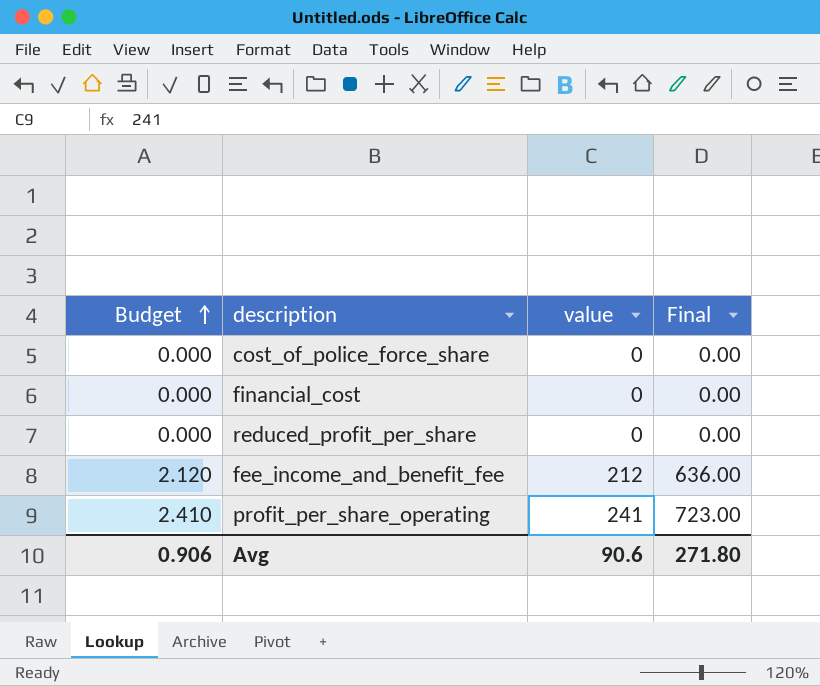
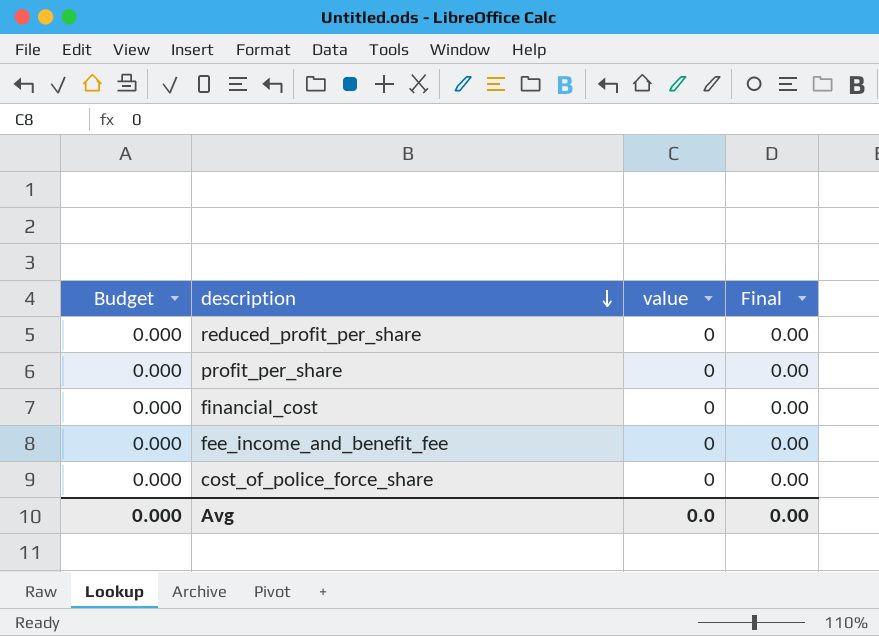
row order: Budget ascending -> description descending
row profit_per_share_operating: 2.410 | 241 | 723.00 -> none
row profit_per_share: none -> 0.000 | 0 | 0.00
fee_income_and_benefit_fee | Budget: 2.120 -> 0.000
fee_income_and_benefit_fee | value: 212 -> 0
fee_income_and_benefit_fee | Final: 636.00 -> 0.00
Avg | Budget: 0.906 -> 0.000
Avg | value: 90.6 -> 0.0
Avg | Final: 271.80 -> 0.00

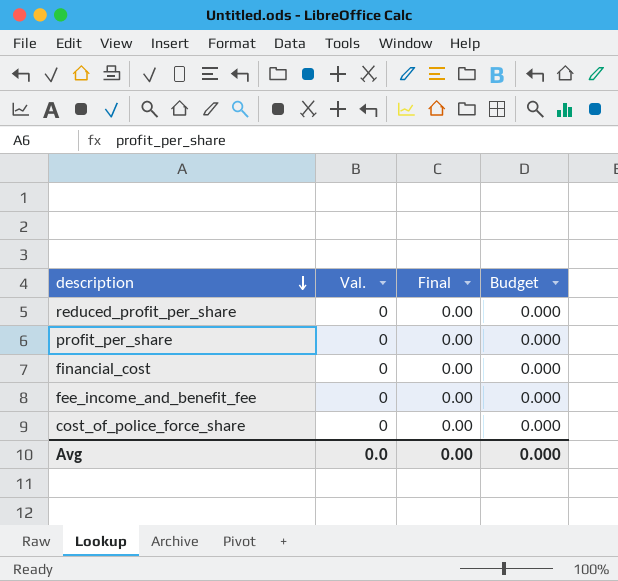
column name: value -> Val.
column Budget | position: 1 -> 4

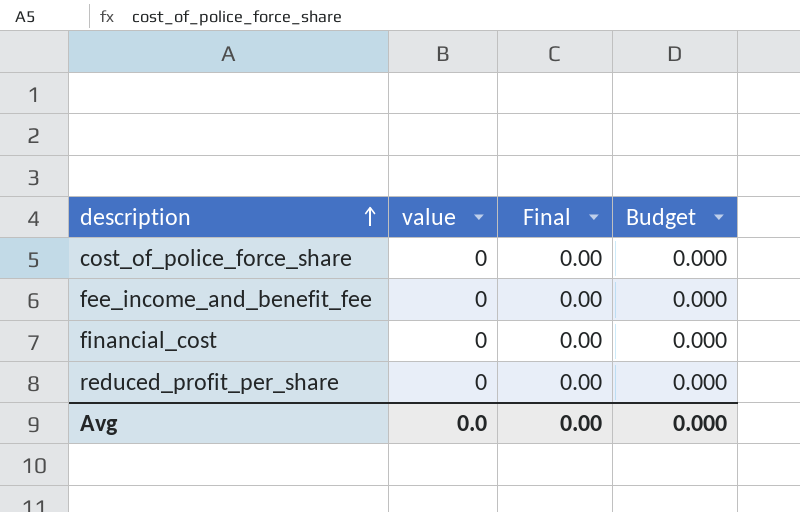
row order: description descending -> description ascending
column name: Val. -> value
row profit_per_share: 0 | 0.00 | 0.000 -> none

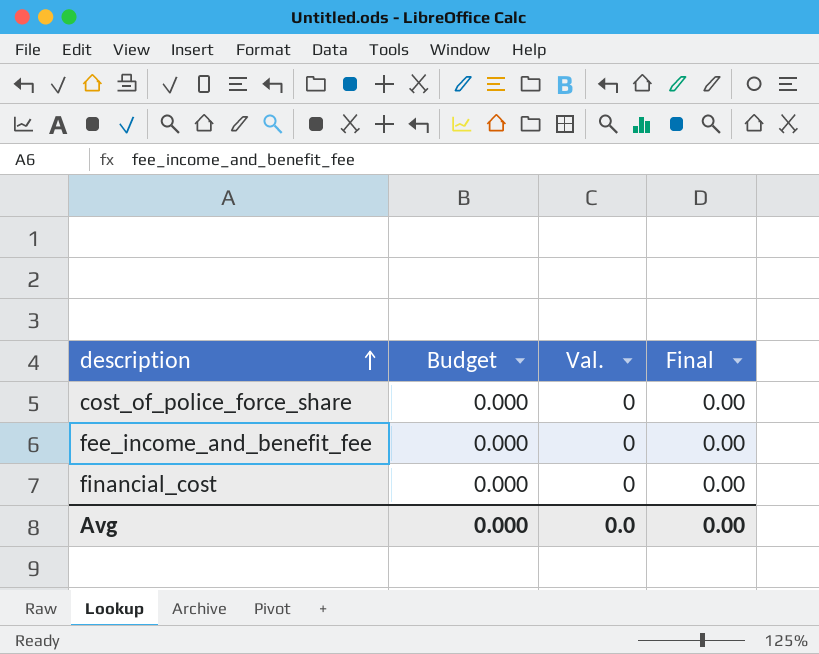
column Budget | position: 4 -> 2
column name: value -> Val.
row reduced_profit_per_share: 0 | 0.00 | 0.000 -> none

